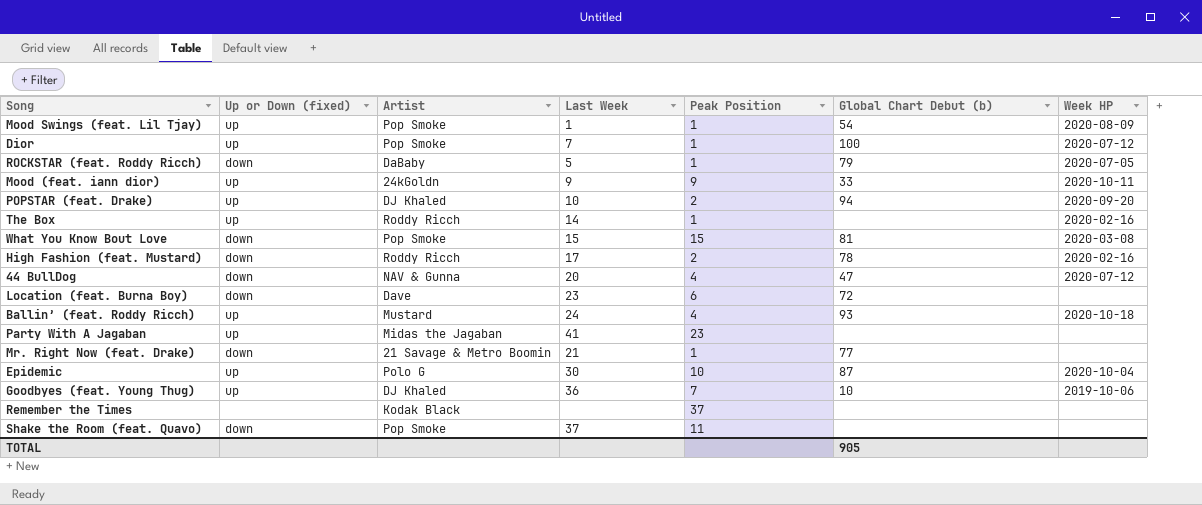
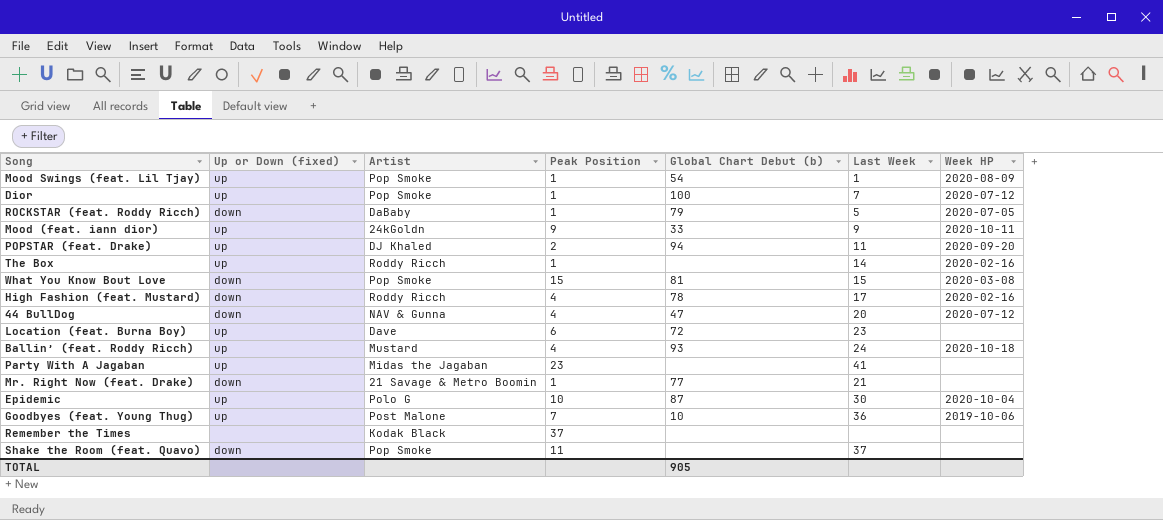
column Last Week | position: 4 -> 6
POPSTAR (feat. Drake) | Last Week: 10 -> 11
High Fashion (feat. Mustard) | Peak Position: 2 -> 4
Location (feat. Burna Boy) | Up or Down (fixed): down -> up
Goodbyes (feat. Young Thug) | Artist: DJ Khaled -> Post Malone

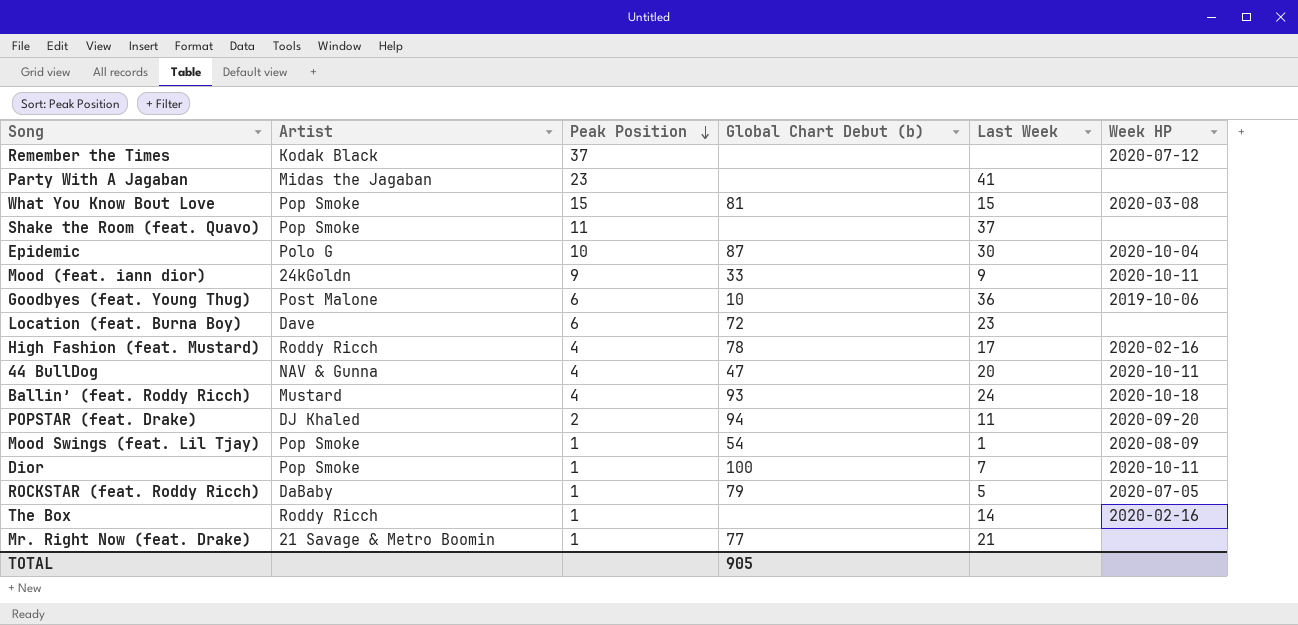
row order: none -> Peak Position descending
column Up or Down (fixed) | position: 2 -> none
Remember the Times | Week HP: none -> 2020-07-12
Goodbyes (feat. Young Thug) | Peak Position: 7 -> 6
44 BullDog | Week HP: 2020-07-12 -> 2020-10-11
Dior | Week HP: 2020-07-12 -> 2020-10-11

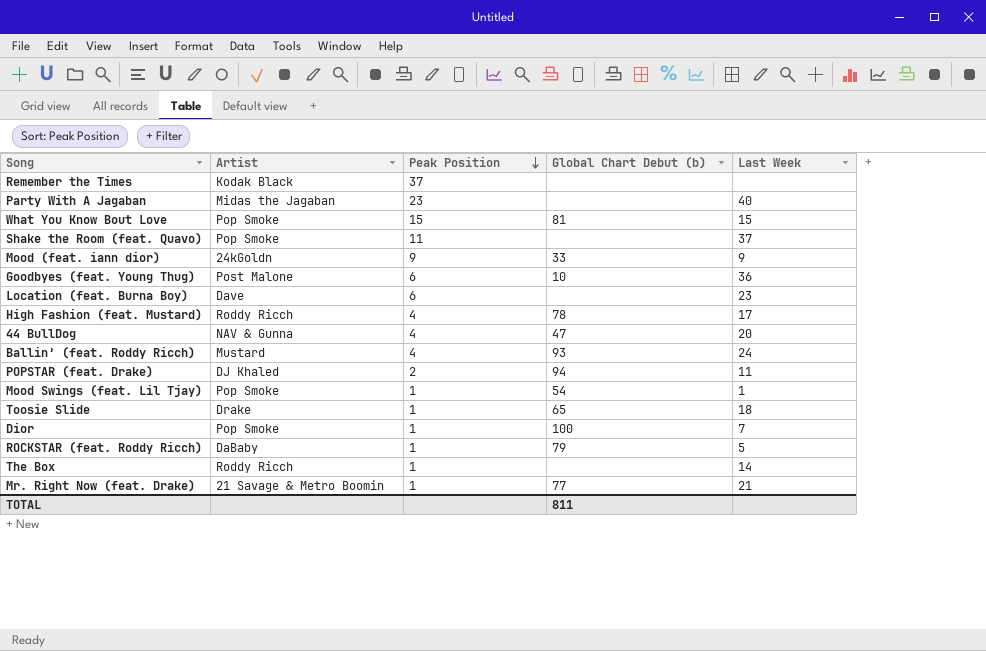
column Week HP | position: 6 -> none
row Epidemic: Polo G | 10 | 87 | 30 | 2020-10-04 -> none
Party With A Jagaban | Last Week: 41 -> 40
Location (feat. Burna Boy) | Global Chart Debut (b): 72 -> none
row Toosie Slide: none -> Drake | 1 | 65 | 18
TOTAL | Global Chart Debut (b): 905 -> 811

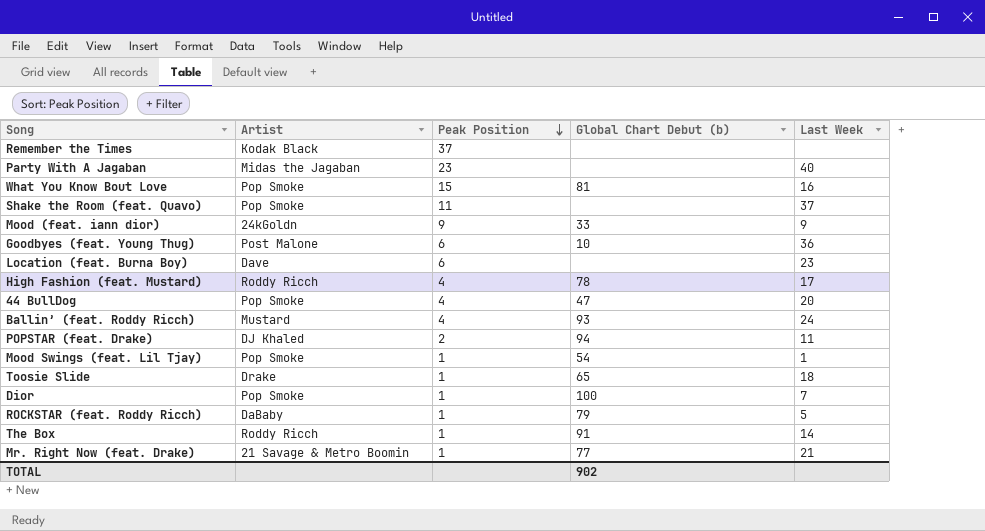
What You Know Bout Love | Last Week: 15 -> 16
44 BullDog | Artist: NAV & Gunna -> Pop Smoke
The Box | Global Chart Debut (b): none -> 91
TOTAL | Global Chart Debut (b): 811 -> 902

